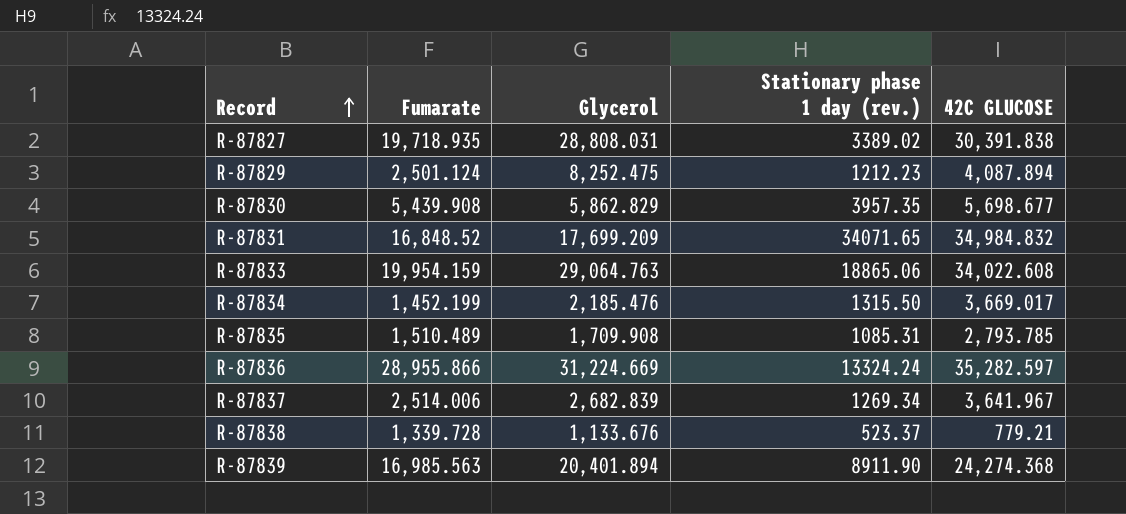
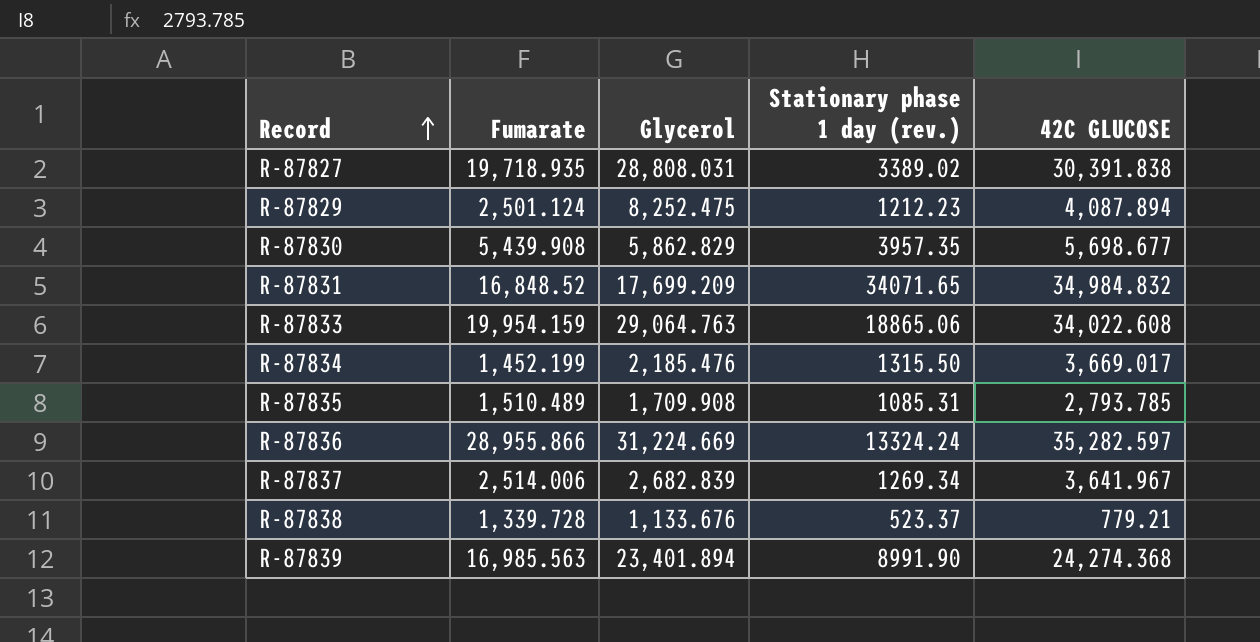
R-87839 | Glycerol: 20,401.894 -> 23,401.894
R-87839 | Stationary phase 1 day (rev.): 8911.90 -> 8991.90

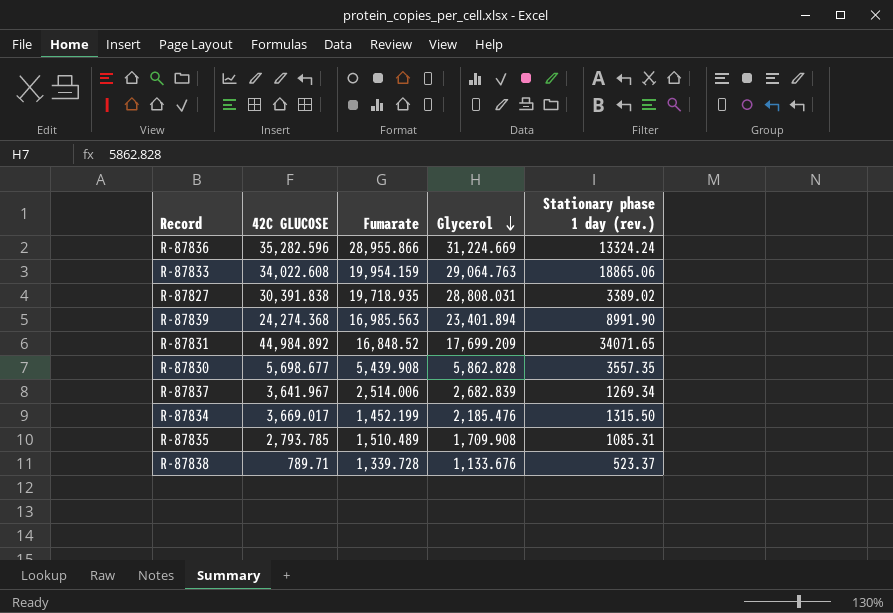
row order: Record ascending -> Glycerol descending
column 42C GLUCOSE | position: 5 -> 2
row R-87829: 2,501.124 | 8,252.475 | 1212.23 | 4,087.894 -> none
R-87836 | 42C GLUCOSE: 35,282.597 -> 35,282.596
R-87831 | 42C GLUCOSE: 34,984.832 -> 44,984.892
R-87830 | Glycerol: 5,862.829 -> 5,862.828
R-87830 | Stationary phase 1 day (rev.): 3957.35 -> 3557.35
R-87838 | 42C GLUCOSE: 779.21 -> 789.71

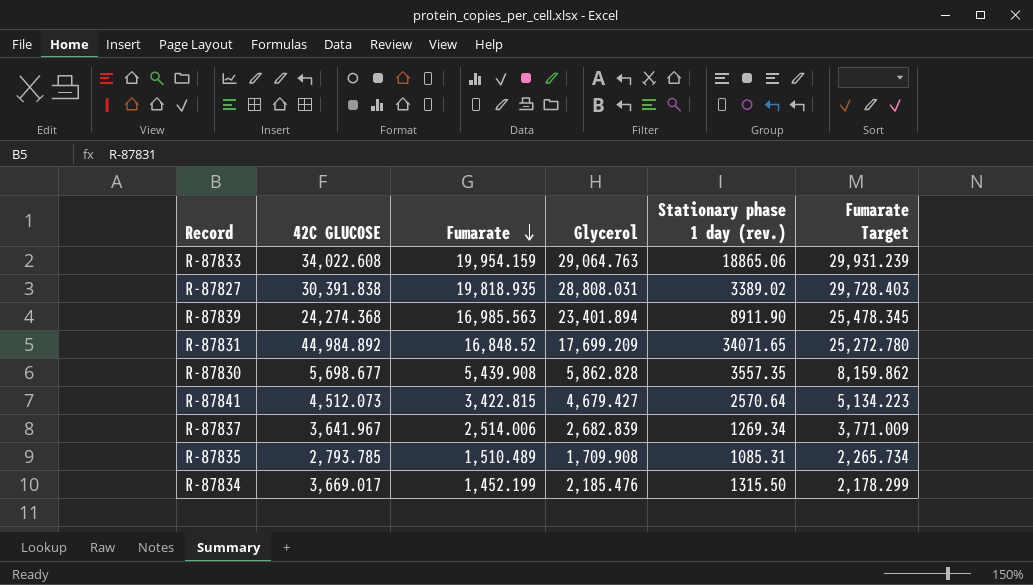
row order: Glycerol descending -> Fumarate descending
column Fumarate Target | formula: none -> [Fumarate] * 1.5
row R-87836: 35,282.596 | 28,955.866 | 31,224.669 | 13324.24 -> none
row R-87838: 789.71 | 1,339.728 | 1,133.676 | 523.37 -> none
R-87827 | Fumarate: 19,718.935 -> 19,818.935
R-87839 | Stationary phase 1 day (rev.): 8991.90 -> 8911.90
row R-87841: none -> 4,512.073 | 3,422.815 | 4,679.427 | 2570.64 | 5,134.223

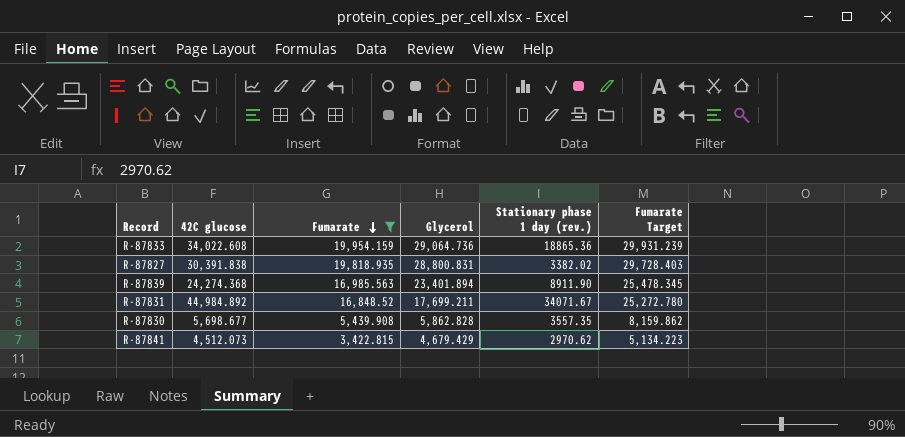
filter: none -> Fumarate >= 3,422.815
column name: 42C GLUCOSE -> 42C glucose
R-87833 | Glycerol: 29,064.763 -> 29,064.736
R-87833 | Stationary phase 1 day (rev.): 18865.06 -> 18865.36
R-87827 | Glycerol: 28,808.031 -> 28,800.831
R-87827 | Stationary phase 1 day (rev.): 3389.02 -> 3382.02
R-87831 | Glycerol: 17,699.209 -> 17,699.211
R-87831 | Stationary phase 1 day (rev.): 34071.65 -> 34071.67
R-87841 | Glycerol: 4,679.427 -> 4,679.429
R-87841 | Stationary phase 1 day (rev.): 2570.64 -> 2970.62

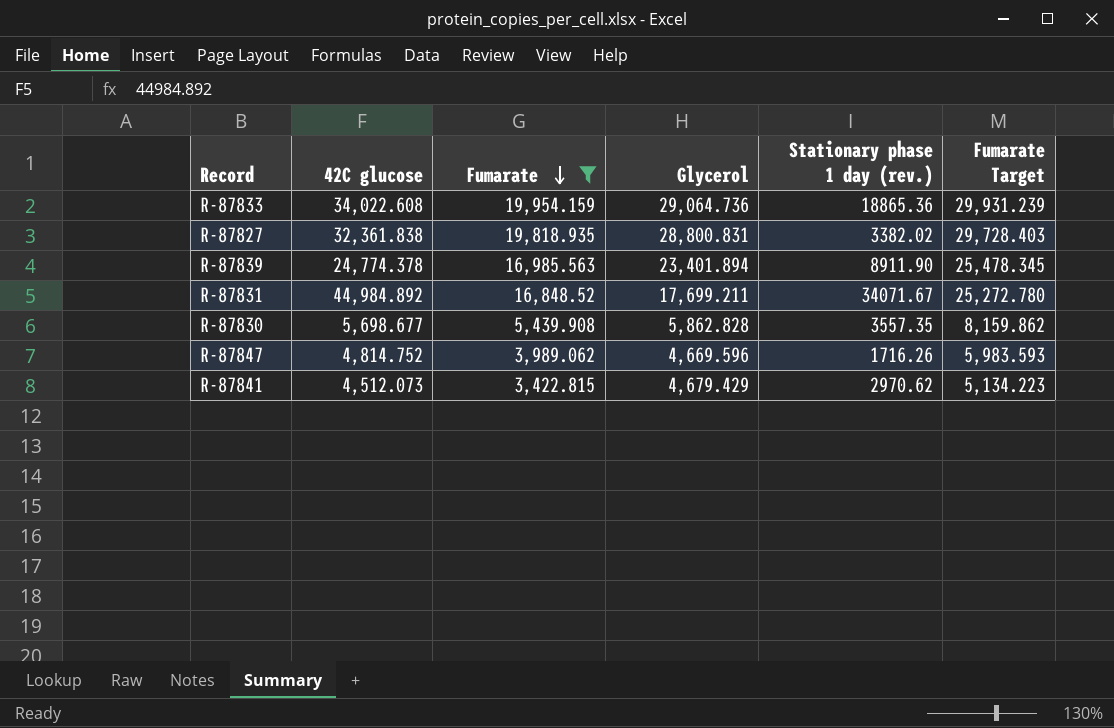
R-87827 | 42C glucose: 30,391.838 -> 32,361.838
R-87839 | 42C glucose: 24,274.368 -> 24,774.378
row R-87847: none -> 4,814.752 | 3,989.062 | 4,669.596 | 1716.26 | 5,983.593

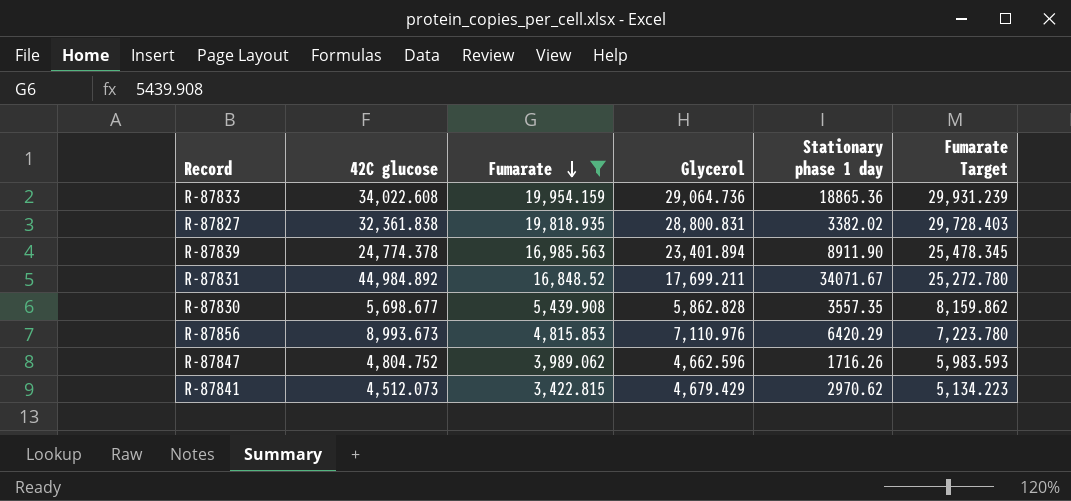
column name: Stationary phase 1 day (rev.) -> Stationary phase 1 day
row R-87856: none -> 8,993.673 | 4,815.853 | 7,110.976 | 6420.29 | 7,223.780
R-87847 | 42C glucose: 4,814.752 -> 4,804.752
R-87847 | Glycerol: 4,669.596 -> 4,662.596

